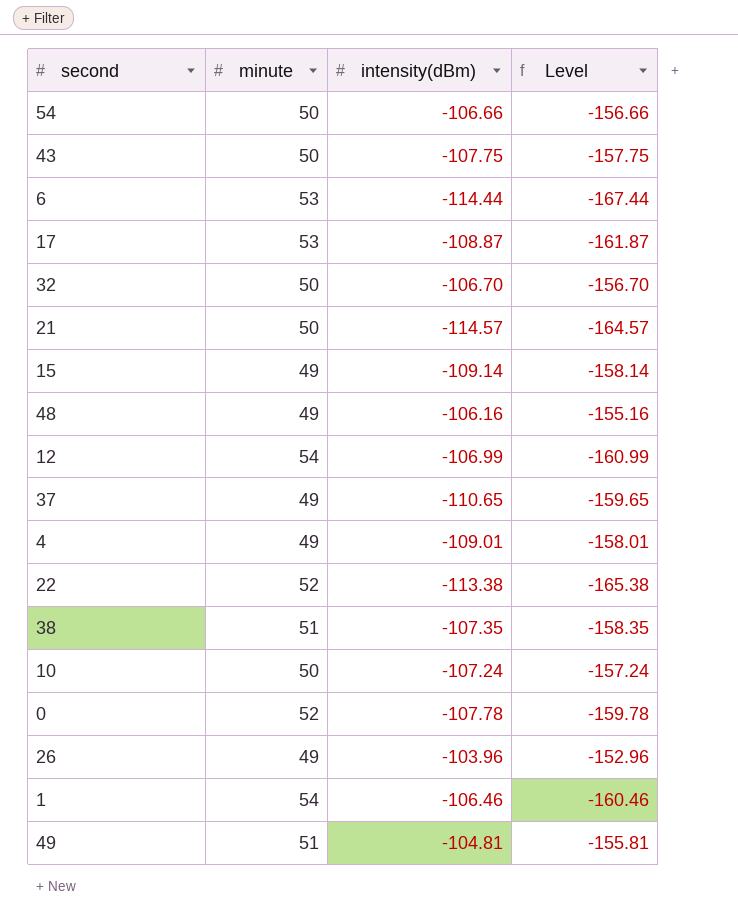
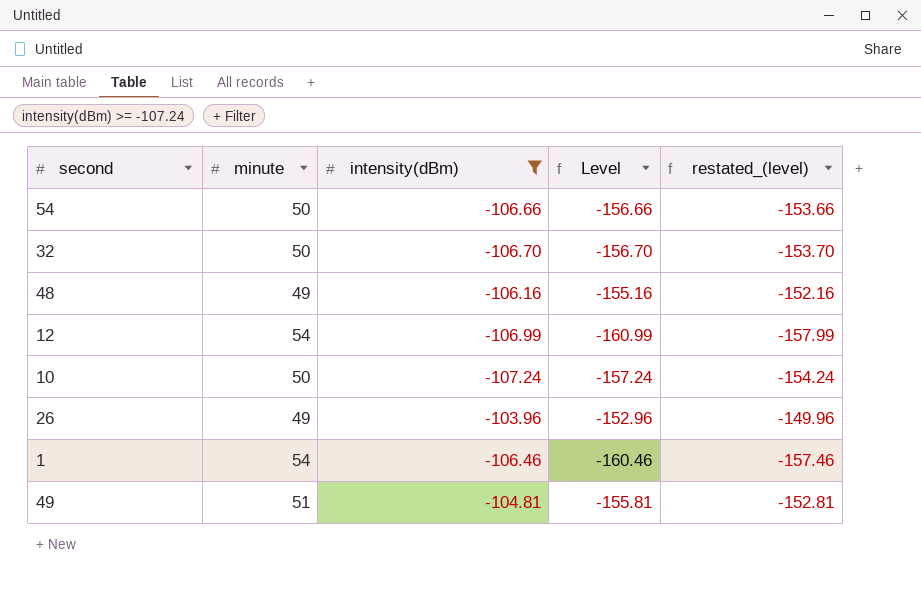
filter: none -> intensity(dBm) >= -107.24
column restated_(level) | formula: none -> [Level] + 3

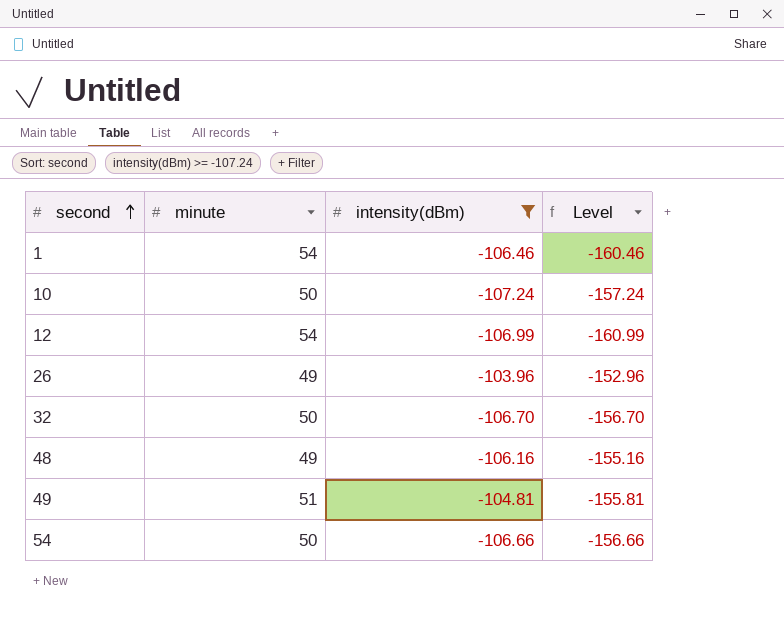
row order: none -> second ascending
column restated_(level) | formula: [Level] + 3 -> none

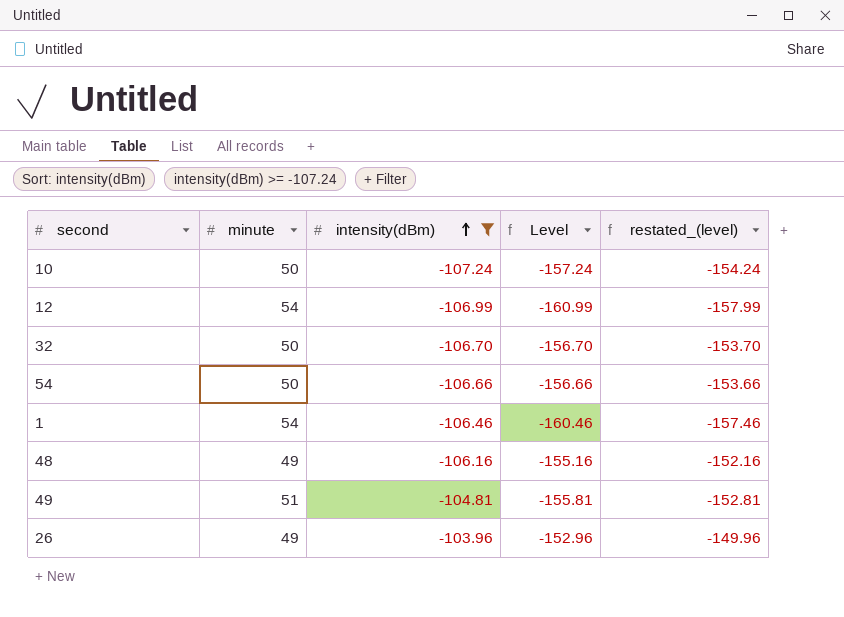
row order: second ascending -> intensity(dBm) ascending
column restated_(level) | formula: none -> [Level] + 3

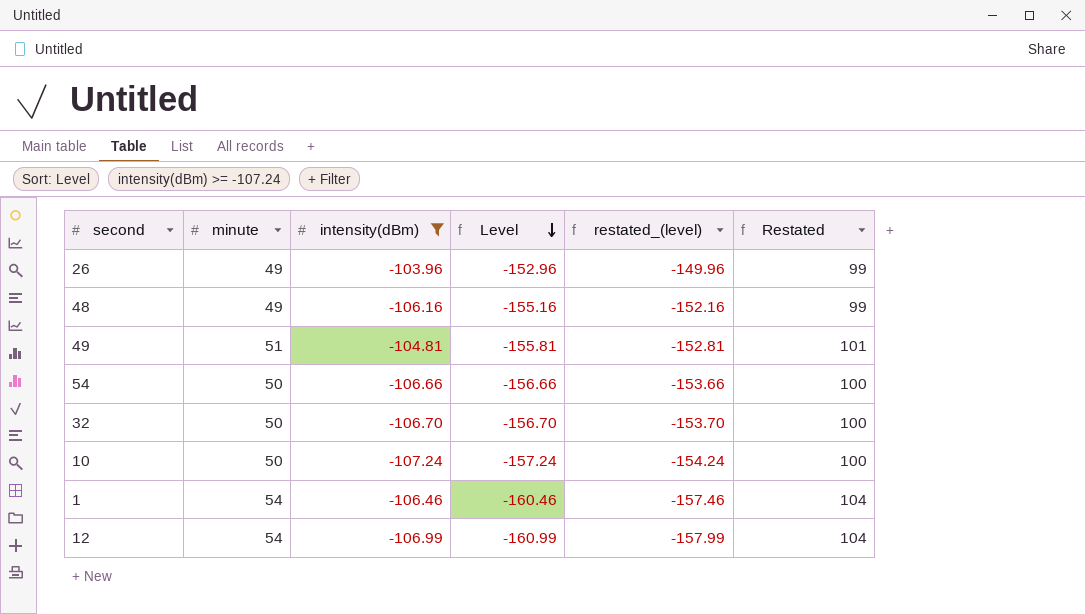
row order: intensity(dBm) ascending -> Level descending
column Restated | formula: none -> [minute] + 50

